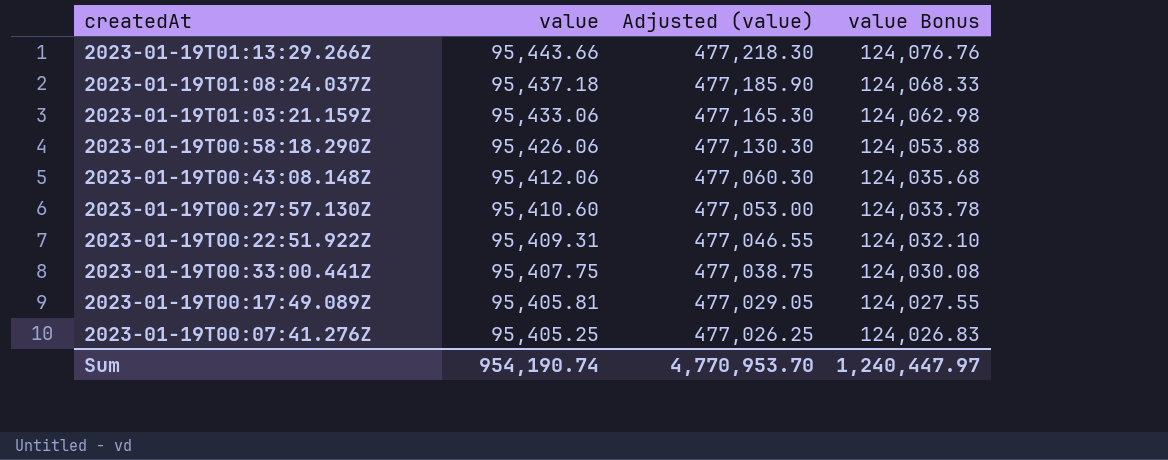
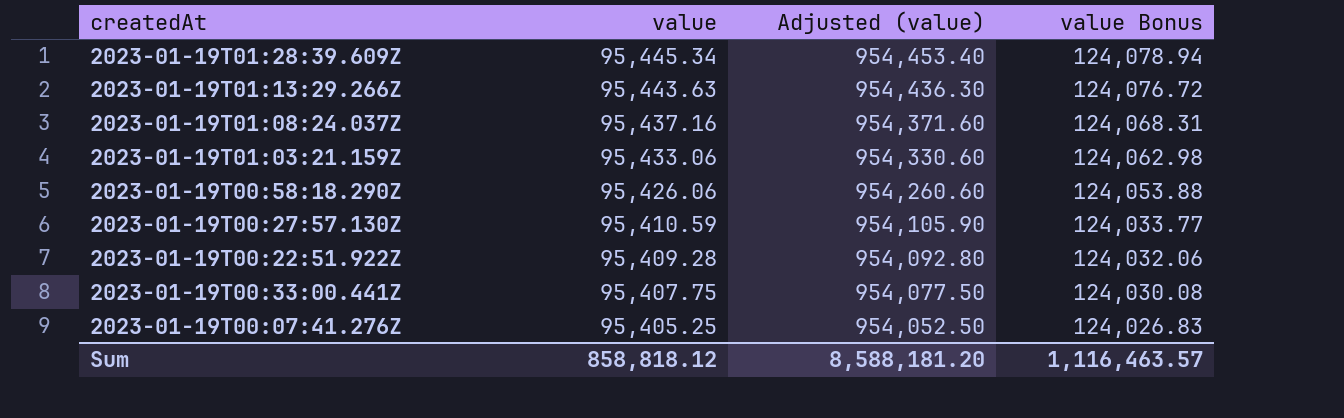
column Adjusted (value) | formula: [value] * 5 -> [value] * 10
row 2023-01-19T00:43:08.148Z: 95,412.06 | 477,060.30 | 124,035.68 -> none
row 2023-01-19T00:17:49.089Z: 95,405.81 | 477,029.05 | 124,027.55 -> none
row 2023-01-19T01:28:39.609Z: none -> 95,445.34 | 954,453.40 | 124,078.94
2023-01-19T01:13:29.266Z | value: 95,443.66 -> 95,443.63
2023-01-19T01:13:29.266Z | value Bonus: 124,076.76 -> 124,076.72
2023-01-19T01:08:24.037Z | value: 95,437.18 -> 95,437.16
2023-01-19T01:08:24.037Z | value Bonus: 124,068.33 -> 124,068.31
2023-01-19T00:27:57.130Z | value: 95,410.60 -> 95,410.59
2023-01-19T00:27:57.130Z | value Bonus: 124,033.78 -> 124,033.77
2023-01-19T00:22:51.922Z | value: 95,409.31 -> 95,409.28
2023-01-19T00:22:51.922Z | value Bonus: 124,032.10 -> 124,032.06
Sum | value: 954,190.74 -> 858,818.12
Sum | Adjusted (value): 4,770,953.70 -> 8,588,181.20
Sum | value Bonus: 1,240,447.97 -> 1,116,463.57

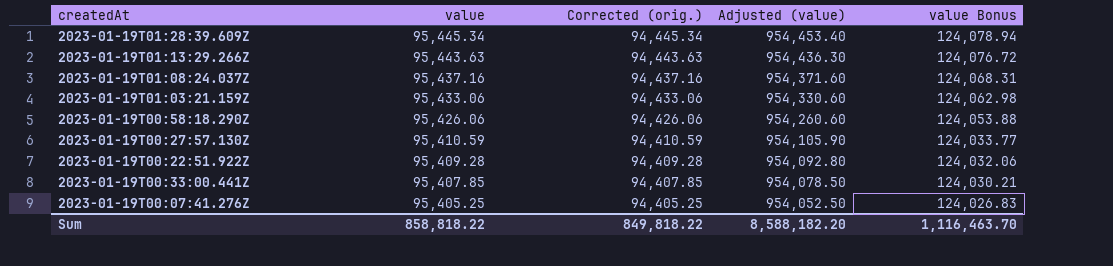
column Corrected (orig.) | formula: none -> [value] - 1000
2023-01-19T00:33:00.441Z | value: 95,407.75 -> 95,407.85
2023-01-19T00:33:00.441Z | Adjusted (value): 954,077.50 -> 954,078.50
2023-01-19T00:33:00.441Z | value Bonus: 124,030.08 -> 124,030.21
Sum | value: 858,818.12 -> 858,818.22
Sum | Adjusted (value): 8,588,181.20 -> 8,588,182.20
Sum | value Bonus: 1,116,463.57 -> 1,116,463.70

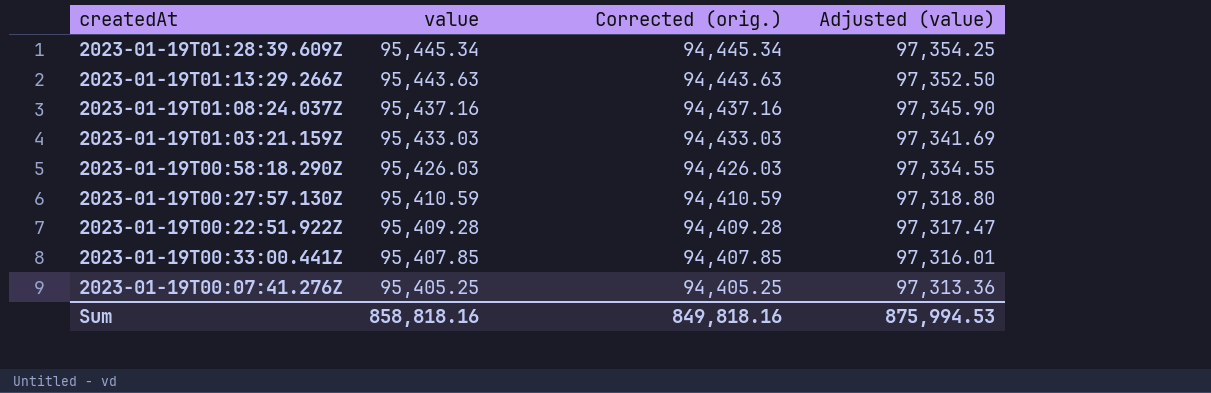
column value Bonus | formula: [value] * 1.3 -> none
column Adjusted (value) | formula: [value] * 10 -> [value] * 1.02
2023-01-19T01:03:21.159Z | value: 95,433.06 -> 95,433.03
2023-01-19T01:03:21.159Z | Corrected (orig.): 94,433.06 -> 94,433.03
2023-01-19T00:58:18.290Z | value: 95,426.06 -> 95,426.03
2023-01-19T00:58:18.290Z | Corrected (orig.): 94,426.06 -> 94,426.03
Sum | value: 858,818.22 -> 858,818.16
Sum | Corrected (orig.): 849,818.22 -> 849,818.16
Sum | Adjusted (value): 8,588,182.20 -> 875,994.53

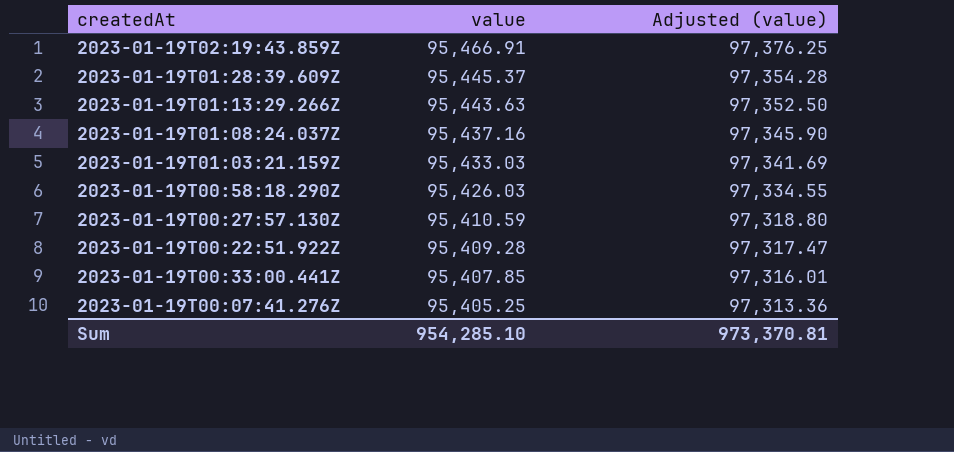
column Corrected (orig.) | formula: [value] - 1000 -> none
row 2023-01-19T02:19:43.859Z: none -> 95,466.91 | 97,376.25
2023-01-19T01:28:39.609Z | value: 95,445.34 -> 95,445.37
2023-01-19T01:28:39.609Z | Adjusted (value): 97,354.25 -> 97,354.28
Sum | value: 858,818.16 -> 954,285.10
Sum | Adjusted (value): 875,994.53 -> 973,370.81

